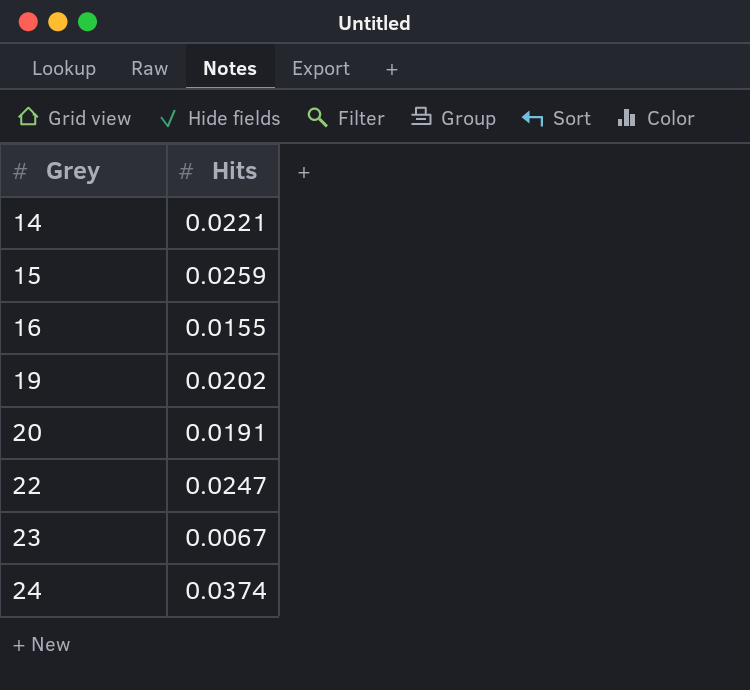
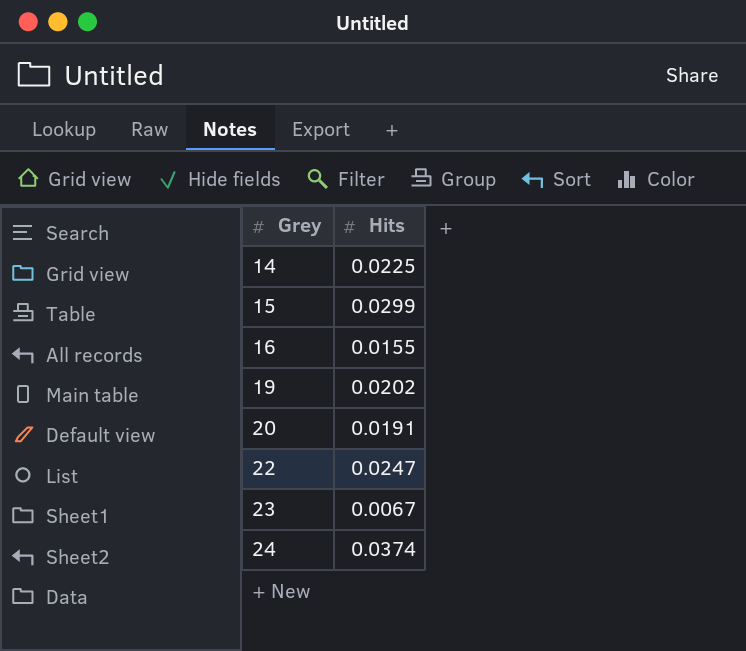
14 | Hits: 0.0221 -> 0.0225
15 | Hits: 0.0259 -> 0.0299

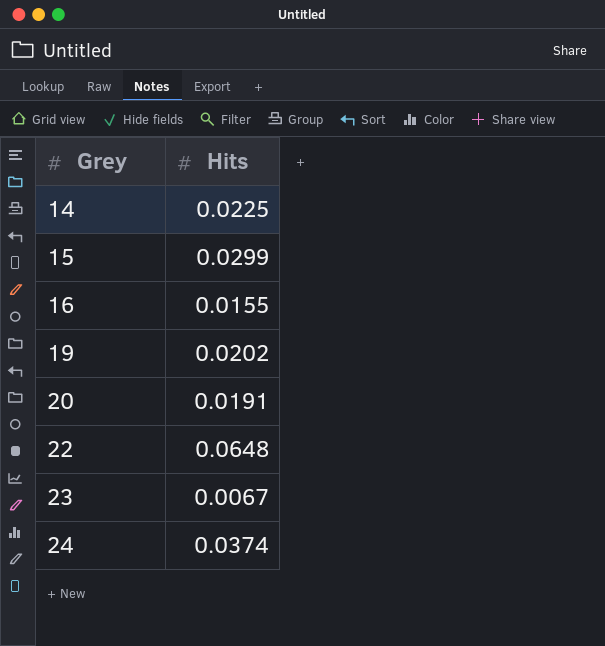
22 | Hits: 0.0247 -> 0.0648

